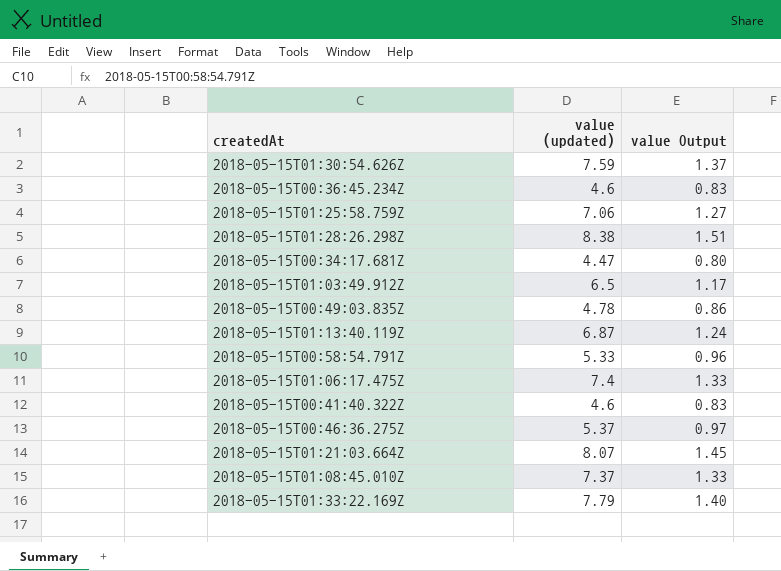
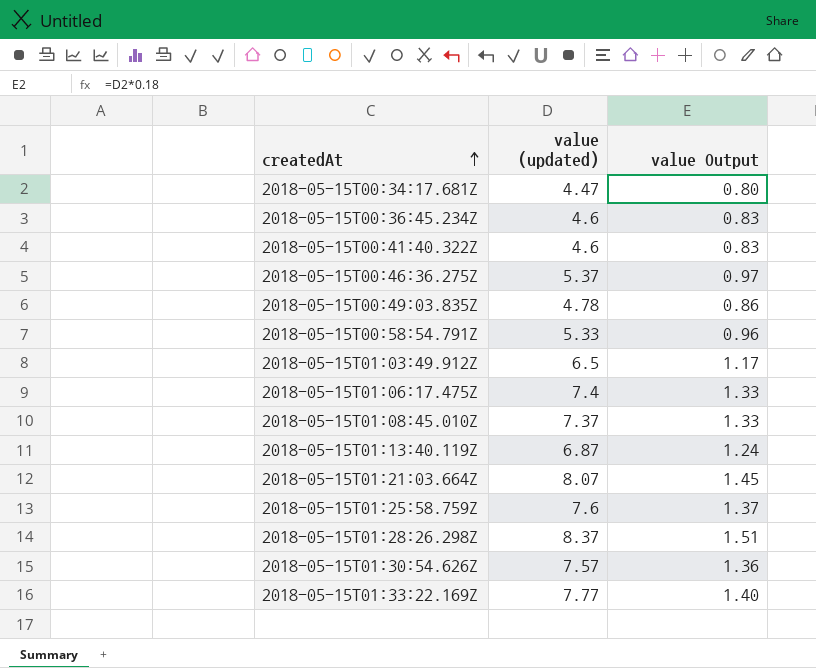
row order: none -> createdAt ascending
2018-05-15T01:25:58.759Z | value (updated): 7.06 -> 7.6
2018-05-15T01:25:58.759Z | value Output: 1.27 -> 1.37
2018-05-15T01:28:26.298Z | value (updated): 8.38 -> 8.37
2018-05-15T01:30:54.626Z | value (updated): 7.59 -> 7.57
2018-05-15T01:30:54.626Z | value Output: 1.37 -> 1.36
2018-05-15T01:33:22.169Z | value (updated): 7.79 -> 7.77

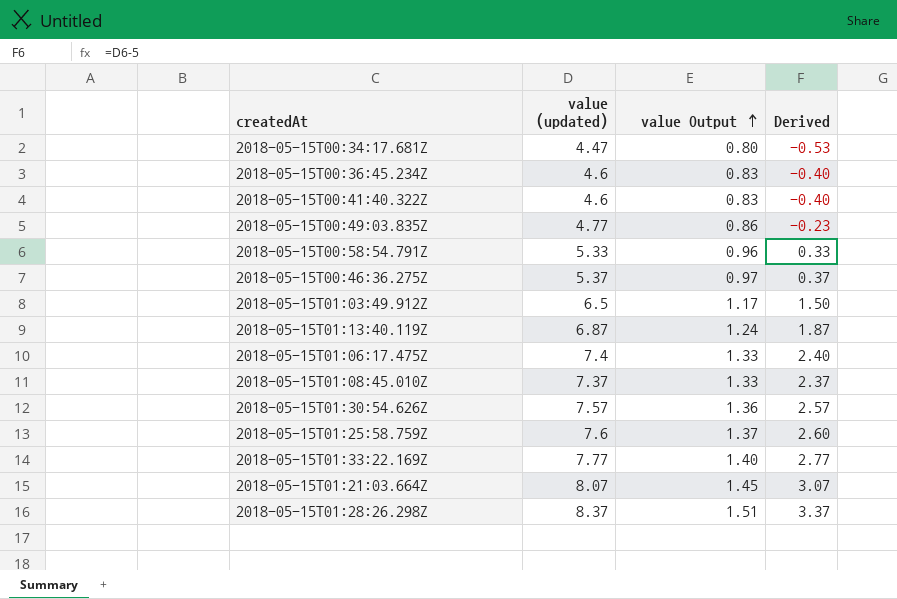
row order: createdAt ascending -> value Output ascending
column Derived | formula: none -> [value (updated)] - 5
2018-05-15T00:49:03.835Z | value (updated): 4.78 -> 4.77

